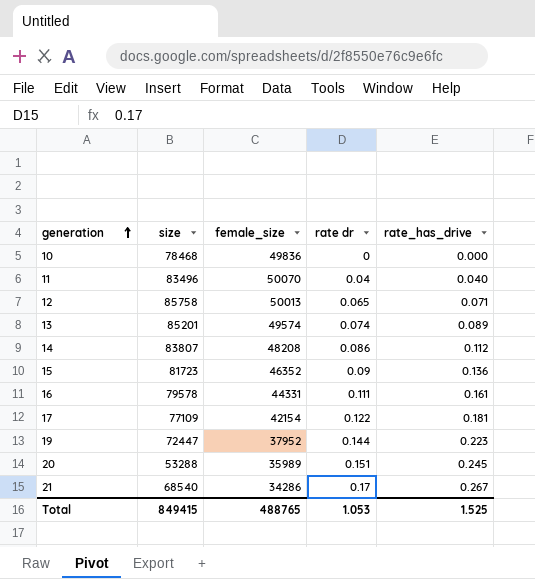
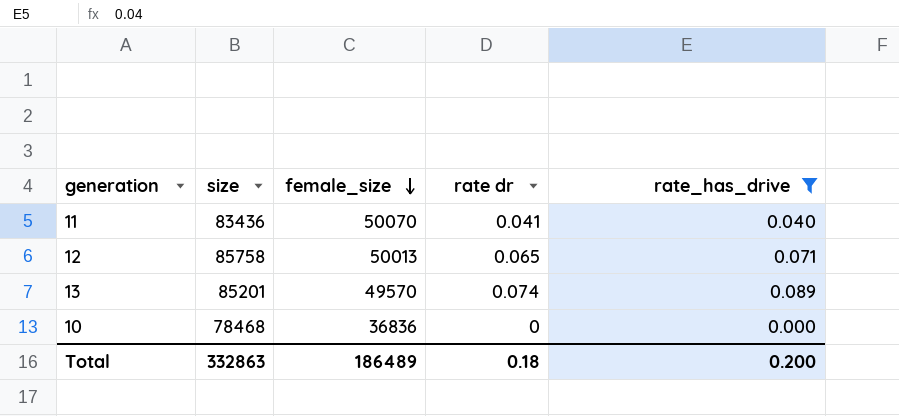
filter: none -> rate_has_drive <= 0.089
row order: generation ascending -> female_size descending
11 | size: 83496 -> 83436
11 | rate dr: 0.04 -> 0.041
13 | female_size: 49574 -> 49570
10 | female_size: 49836 -> 36836
Total | size: 849415 -> 332863
Total | female_size: 488765 -> 186489
Total | rate dr: 1.053 -> 0.18
Total | rate_has_drive: 1.525 -> 0.200

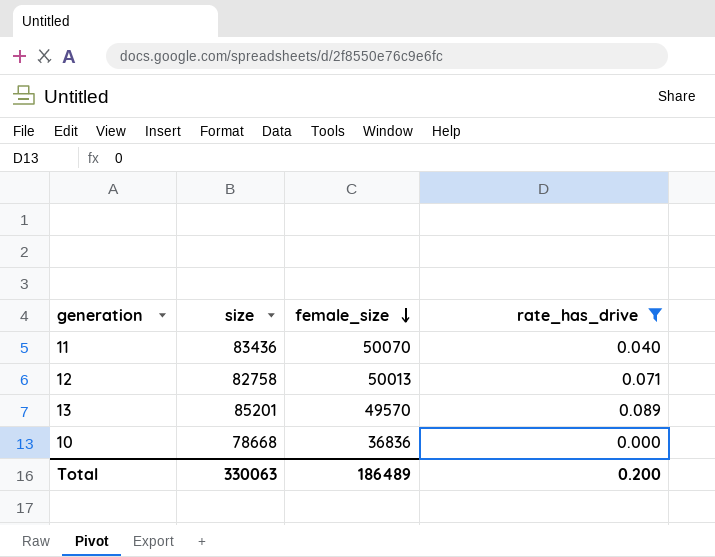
column rate dr | position: 4 -> none
12 | size: 85758 -> 82758
10 | size: 78468 -> 78668
Total | size: 332863 -> 330063

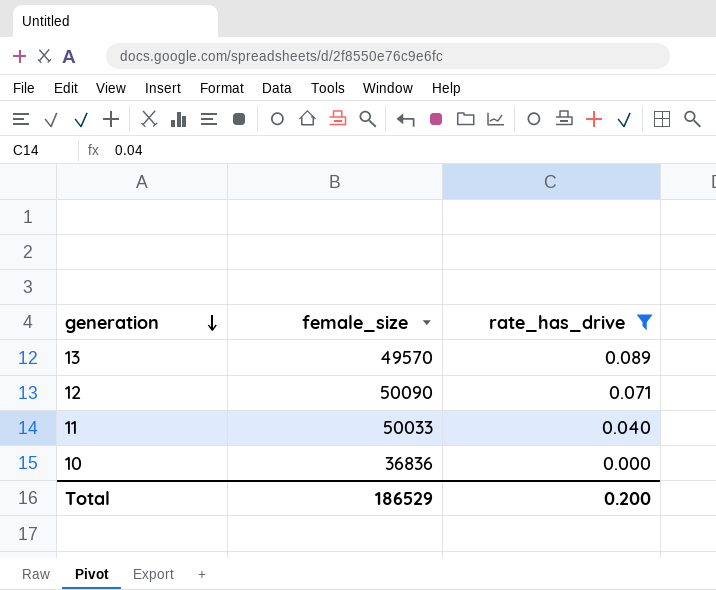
row order: female_size descending -> generation descending
column size | position: 2 -> none
12 | female_size: 50013 -> 50090
11 | female_size: 50070 -> 50033
Total | female_size: 186489 -> 186529

